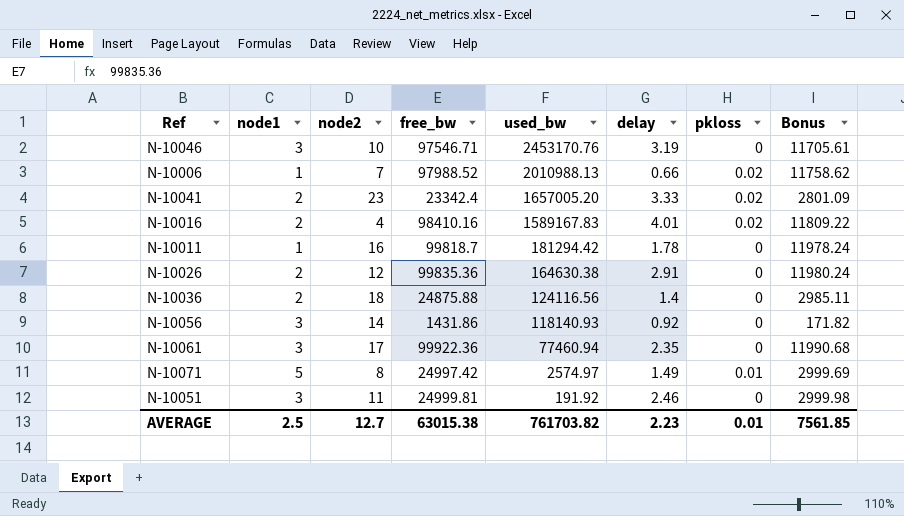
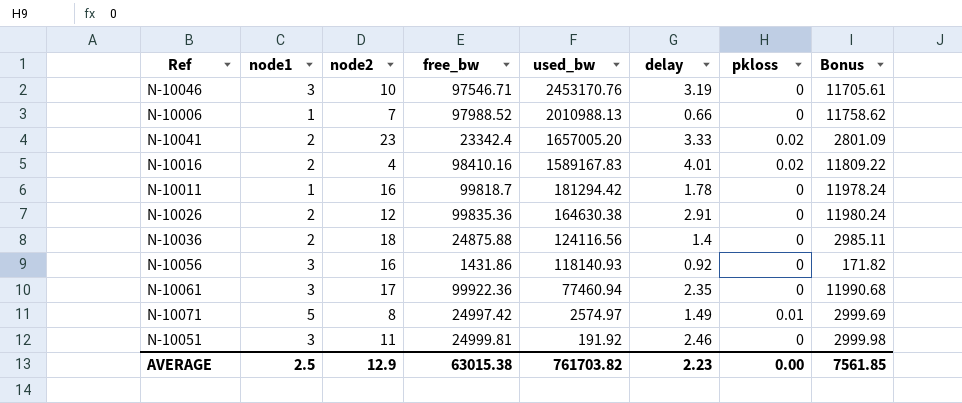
N-10006 | pkloss: 0.02 -> 0
N-10056 | node2: 14 -> 16
AVERAGE | node2: 12.7 -> 12.9
AVERAGE | pkloss: 0.01 -> 0.00

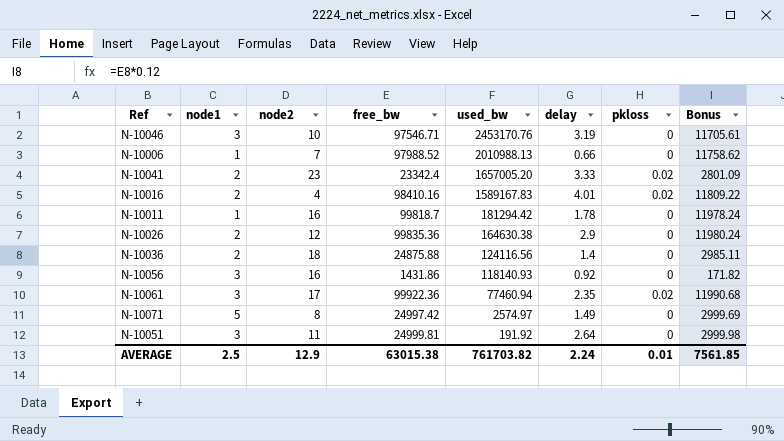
N-10026 | delay: 2.91 -> 2.9
N-10061 | pkloss: 0 -> 0.02
N-10071 | pkloss: 0.01 -> 0
N-10051 | delay: 2.46 -> 2.64
AVERAGE | delay: 2.23 -> 2.24
AVERAGE | pkloss: 0.00 -> 0.01

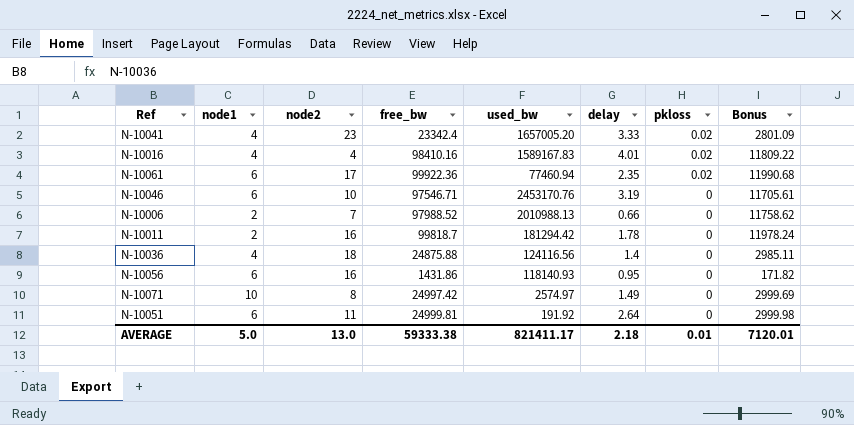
row order: used_bw descending -> pkloss descending
row N-10026: 2 | 12 | 99835.36 | 164630.38 | 2.9 | 0 | 11980.24 -> none
N-10041 | node1: 2 -> 4
N-10016 | node1: 2 -> 4
N-10061 | node1: 3 -> 6
N-10046 | node1: 3 -> 6
N-10006 | node1: 1 -> 2
N-10011 | node1: 1 -> 2
N-10036 | node1: 2 -> 4
N-10056 | node1: 3 -> 6
N-10056 | delay: 0.92 -> 0.95
N-10071 | node1: 5 -> 10
N-10051 | node1: 3 -> 6
AVERAGE | node1: 2.5 -> 5.0
AVERAGE | node2: 12.9 -> 13.0
AVERAGE | free_bw: 63015.38 -> 59333.38
AVERAGE | used_bw: 761703.82 -> 821411.17
AVERAGE | delay: 2.24 -> 2.18
AVERAGE | Bonus: 7561.85 -> 7120.01

